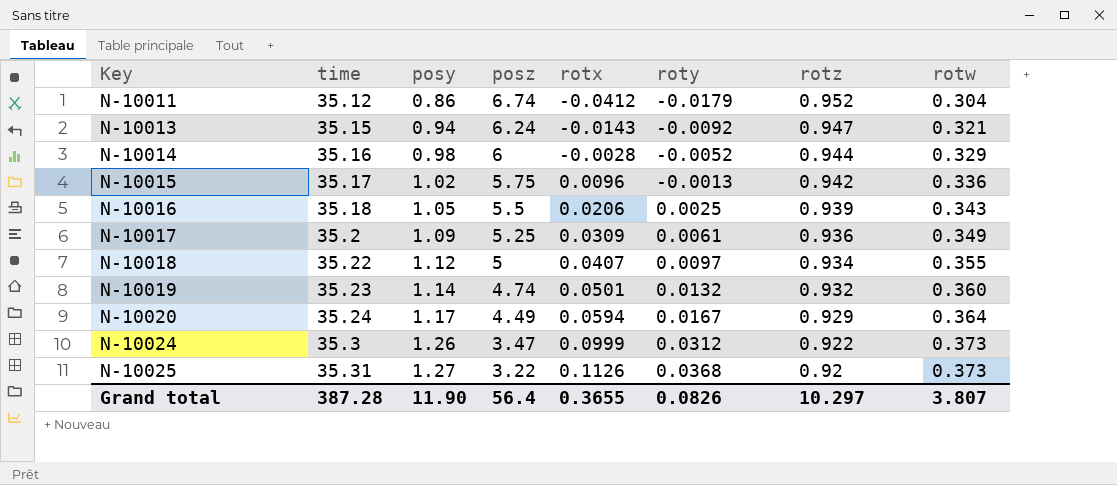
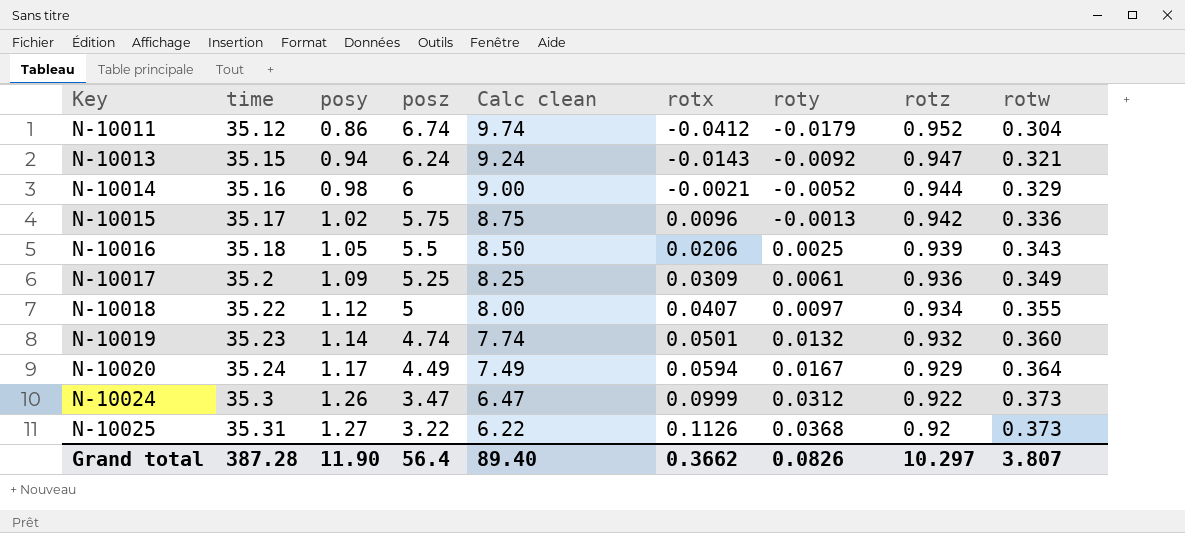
column Calc clean | formula: none -> [posz] + 3
N-10014 | rotx: -0.0028 -> -0.0021
Grand total | rotx: 0.3655 -> 0.3662

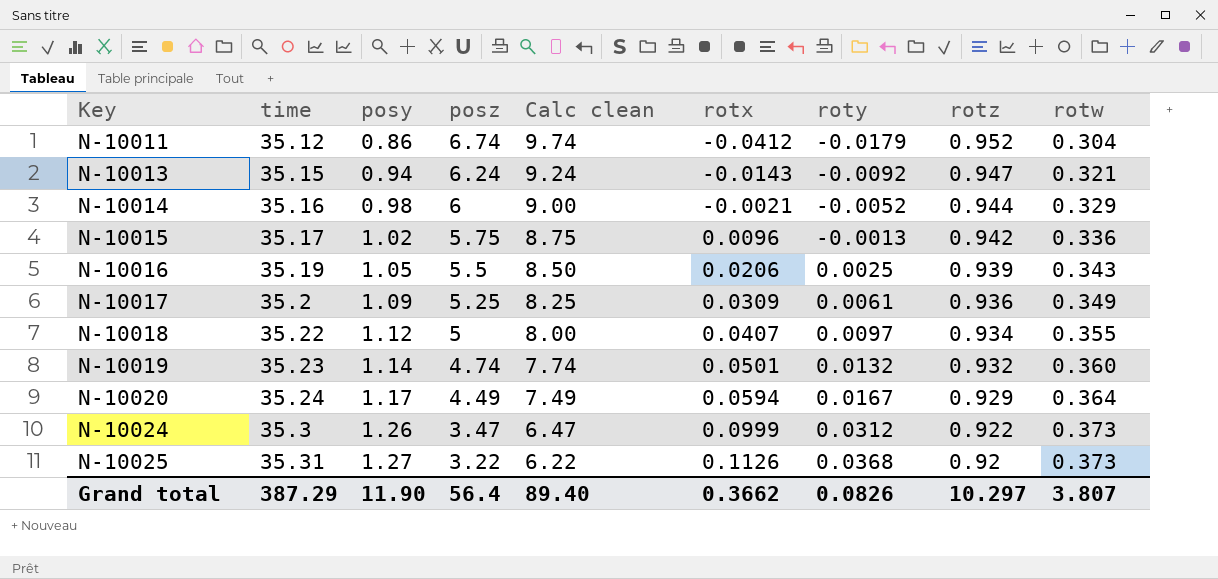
N-10016 | time: 35.18 -> 35.19
Grand total | time: 387.28 -> 387.29

